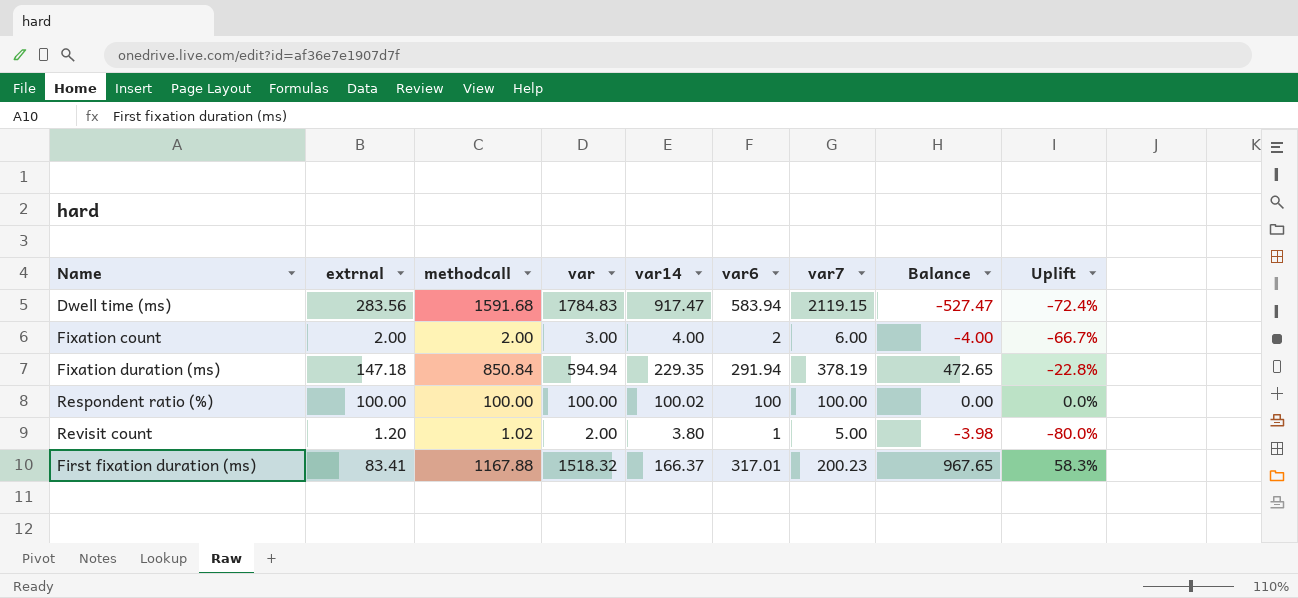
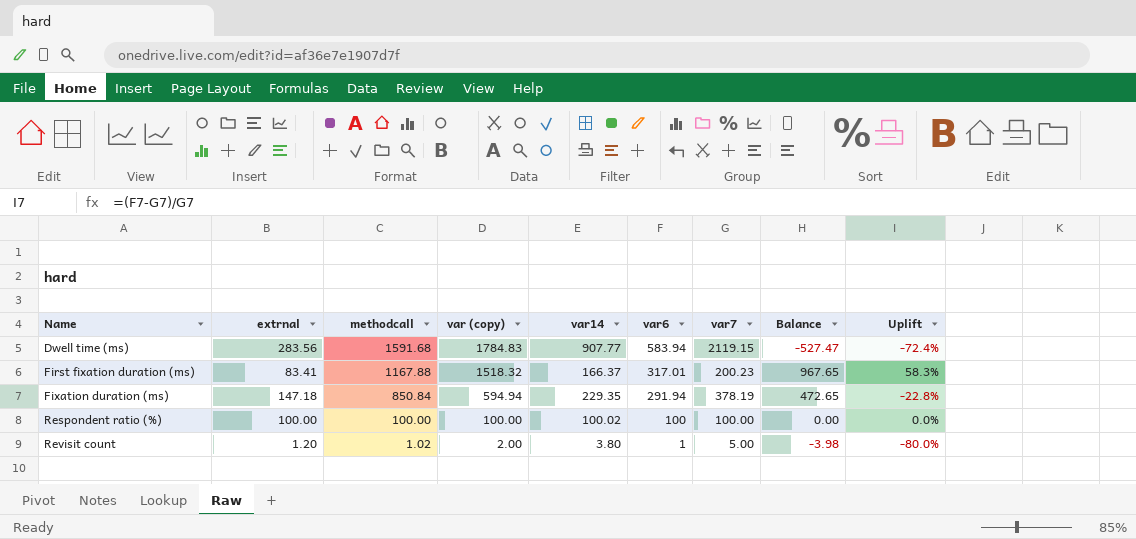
row order: none -> Name ascending
column name: var -> var (copy)
row Fixation count: 2.00 | 2.00 | 3.00 | 4.00 | 2 | 6.00 | -4.00 | -66.7% -> none
Dwell time (ms) | var14: 917.47 -> 907.77

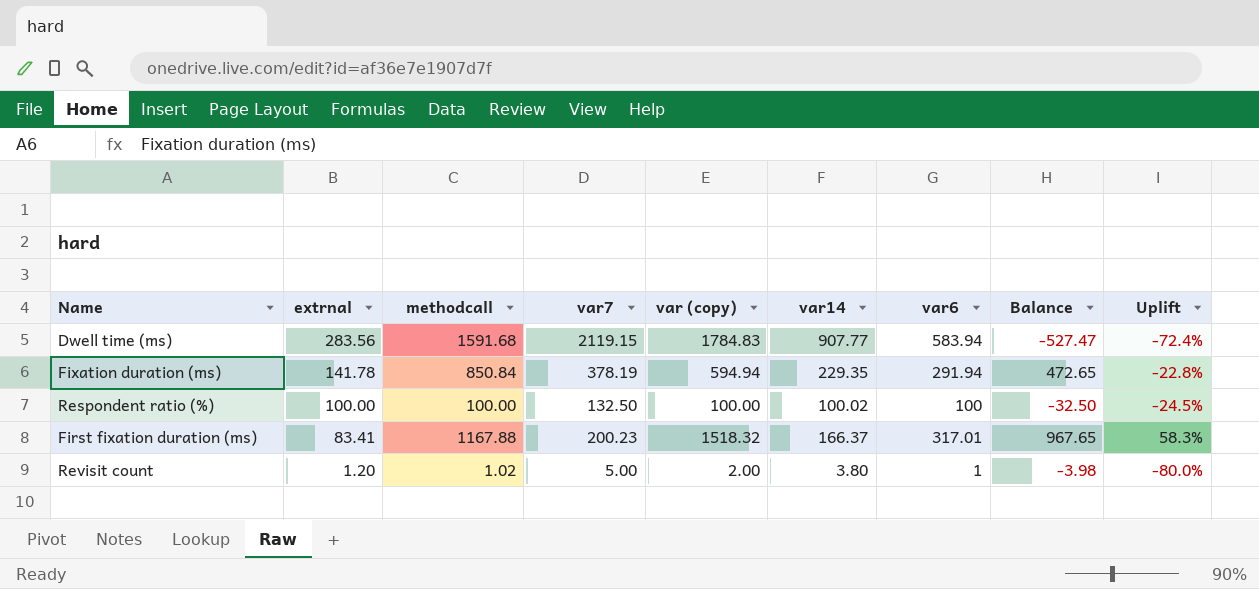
row order: Name ascending -> extrnal descending
column var7 | position: 7 -> 4
Fixation duration (ms) | extrnal: 147.18 -> 141.78
Respondent ratio (%) | var7: 100.00 -> 132.50
Respondent ratio (%) | Balance: 0.00 -> -32.50
Respondent ratio (%) | Uplift: 0.0% -> -24.5%

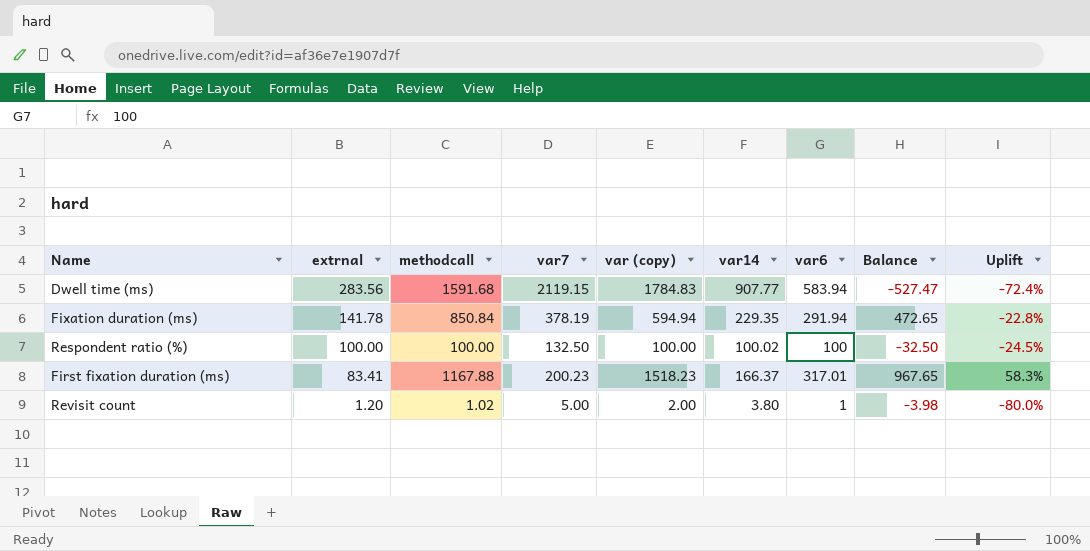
First fixation duration (ms) | var (copy): 1518.32 -> 1518.23

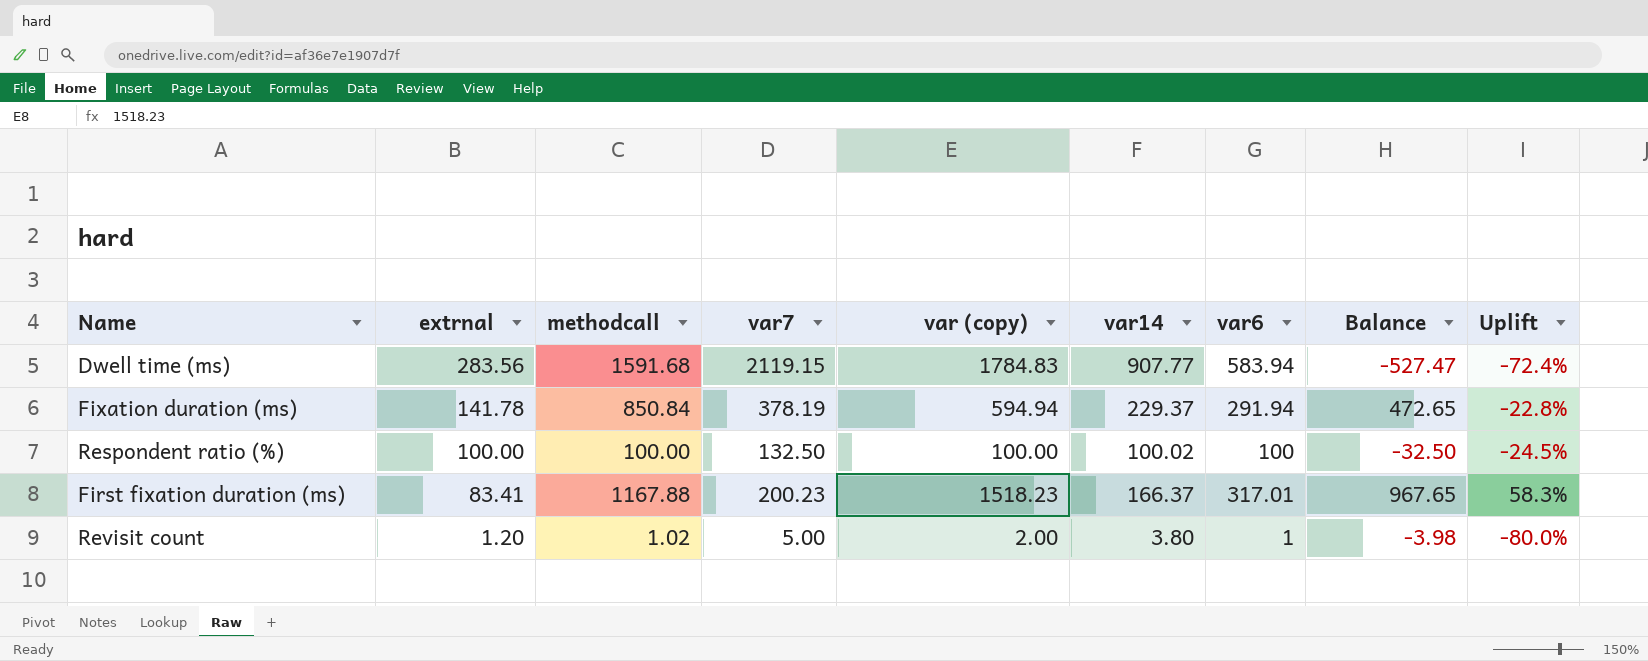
Fixation duration (ms) | var14: 229.35 -> 229.37

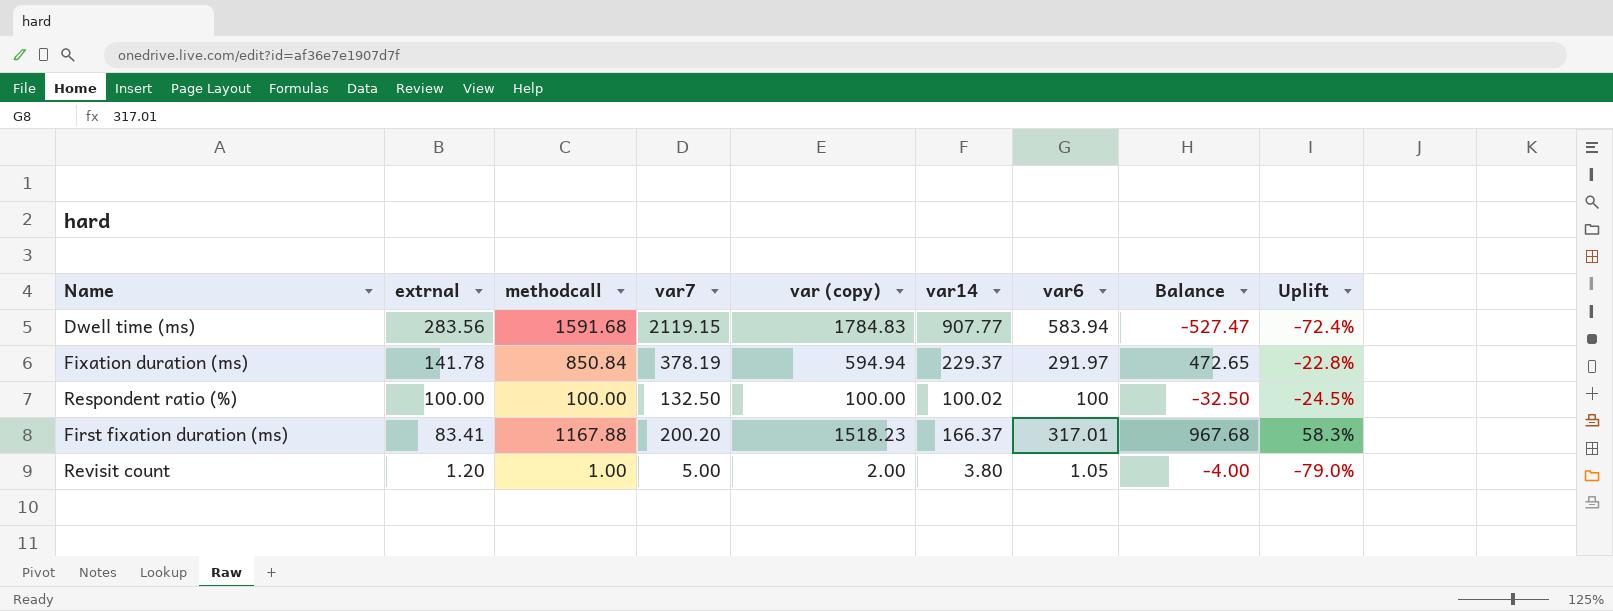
Fixation duration (ms) | var6: 291.94 -> 291.97
First fixation duration (ms) | var7: 200.23 -> 200.20
First fixation duration (ms) | Balance: 967.65 -> 967.68
Revisit count | methodcall: 1.02 -> 1.00
Revisit count | var6: 1 -> 1.05
Revisit count | Balance: -3.98 -> -4.00
Revisit count | Uplift: -80.0% -> -79.0%

